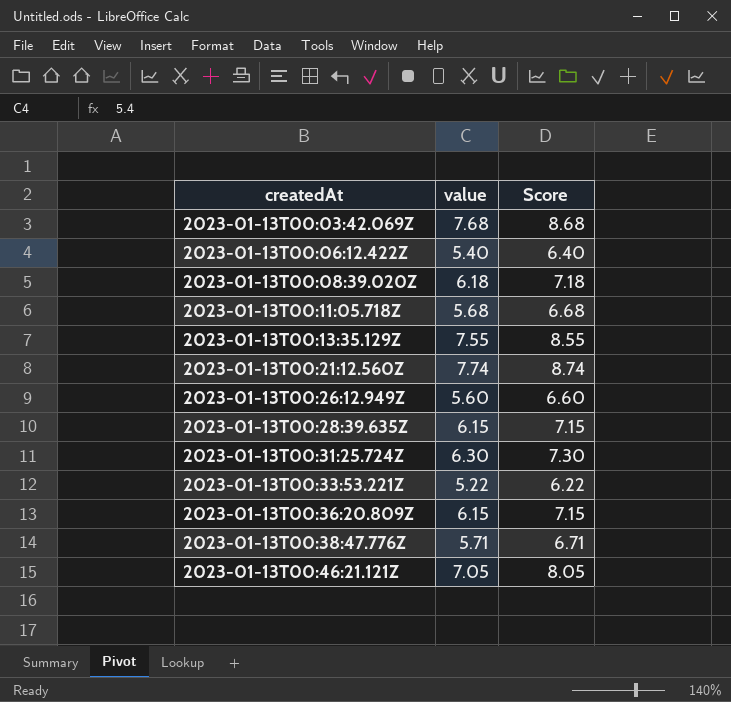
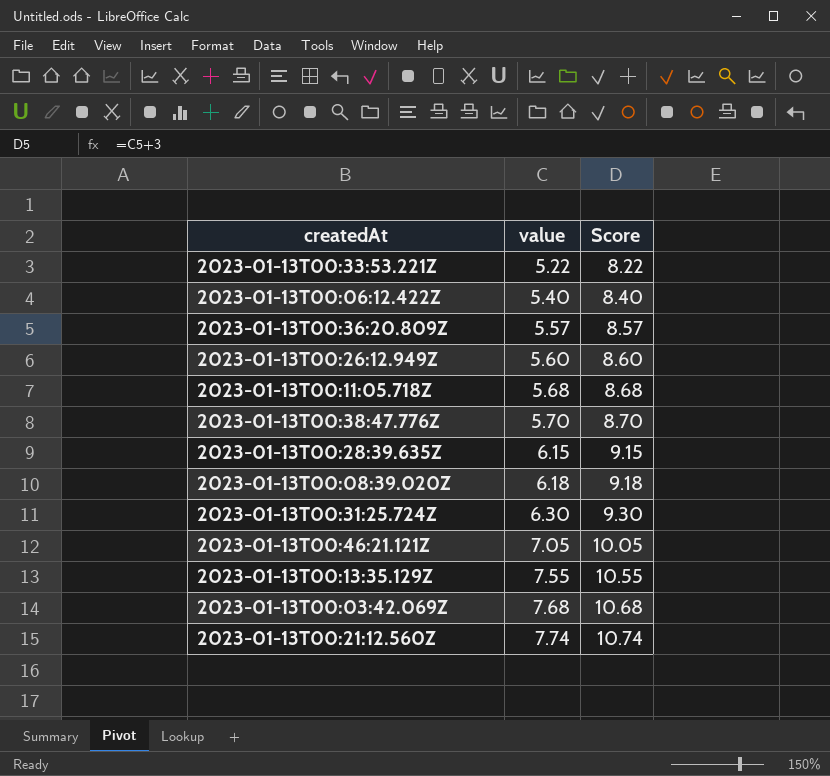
row order: createdAt ascending -> value ascending
column Score | formula: [value] + 1 -> [value] + 3
2023-01-13T00:36:20.809Z | value: 6.15 -> 5.57
2023-01-13T00:38:47.776Z | value: 5.71 -> 5.70

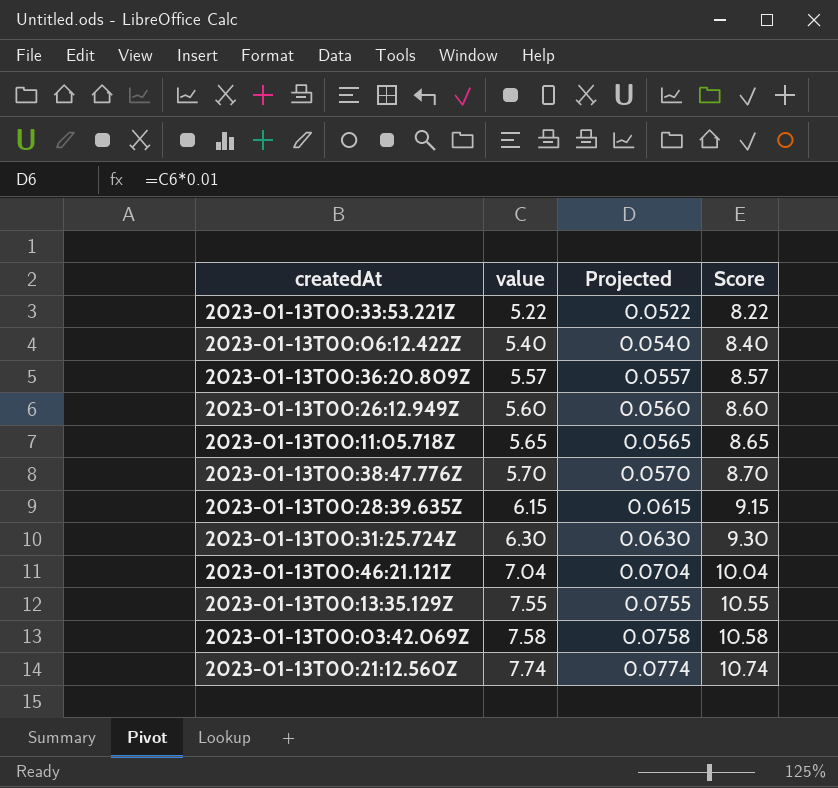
column Projected | formula: none -> [value] * 0.01
row 2023-01-13T00:08:39.020Z: 6.18 | 9.18 -> none
2023-01-13T00:11:05.718Z | value: 5.68 -> 5.65
2023-01-13T00:11:05.718Z | Score: 8.68 -> 8.65
2023-01-13T00:46:21.121Z | value: 7.05 -> 7.04
2023-01-13T00:46:21.121Z | Score: 10.05 -> 10.04
2023-01-13T00:03:42.069Z | value: 7.68 -> 7.58
2023-01-13T00:03:42.069Z | Score: 10.68 -> 10.58

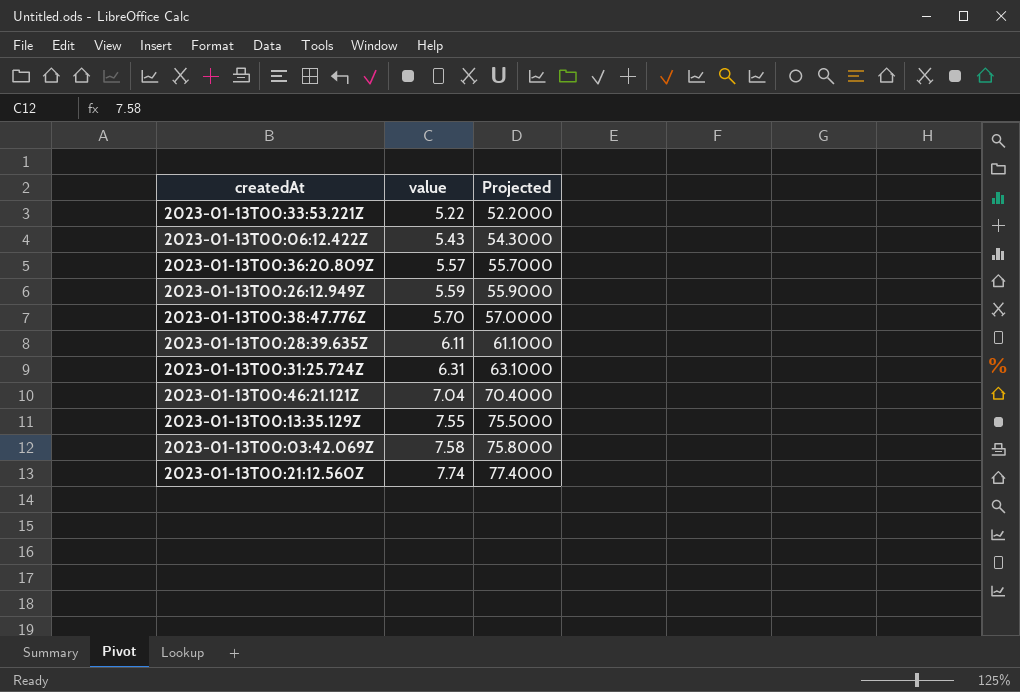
column Score | formula: [value] + 3 -> none
column Projected | formula: [value] * 0.01 -> [value] * 10
row 2023-01-13T00:11:05.718Z: 5.65 | 0.0565 | 8.65 -> none
2023-01-13T00:06:12.422Z | value: 5.40 -> 5.43
2023-01-13T00:26:12.949Z | value: 5.60 -> 5.59
2023-01-13T00:28:39.635Z | value: 6.15 -> 6.11
2023-01-13T00:31:25.724Z | value: 6.30 -> 6.31

